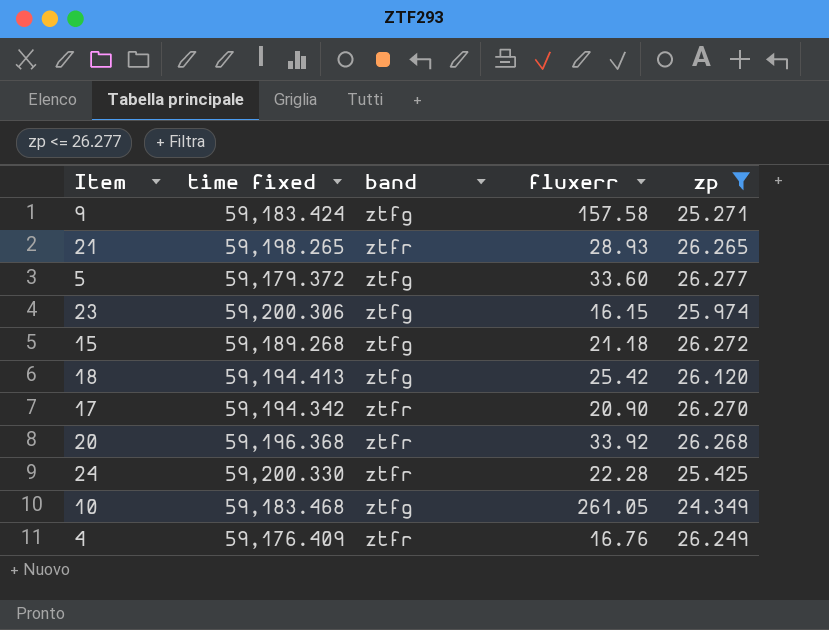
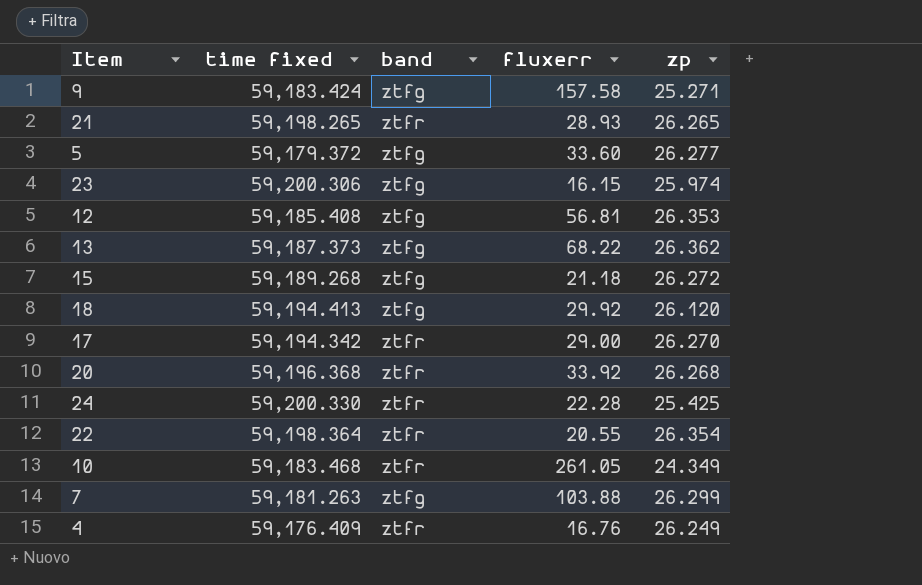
filter: zp <= 26.277 -> none
18 | fluxerr: 25.42 -> 29.92
17 | fluxerr: 20.90 -> 29.00
10 | band: ztfg -> ztfr

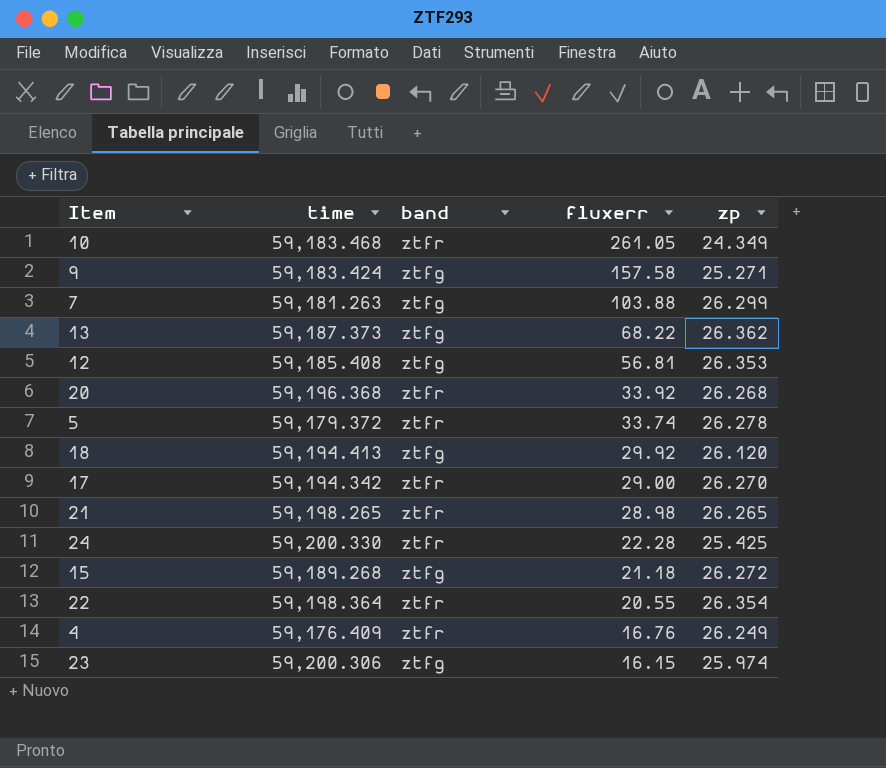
row order: none -> fluxerr descending
column name: time fixed -> time
5 | band: ztfg -> ztfr
5 | fluxerr: 33.60 -> 33.74
5 | zp: 26.277 -> 26.278
21 | fluxerr: 28.93 -> 28.98

